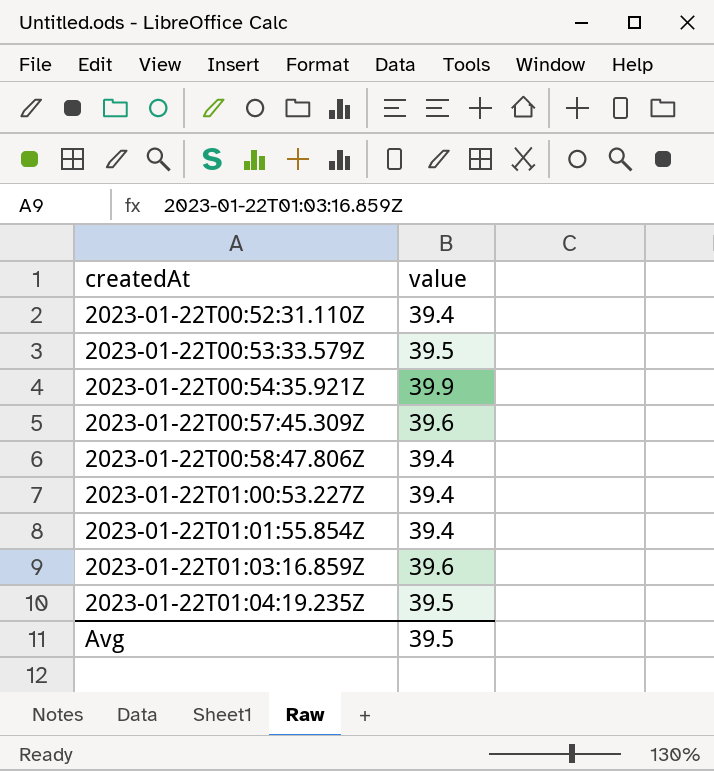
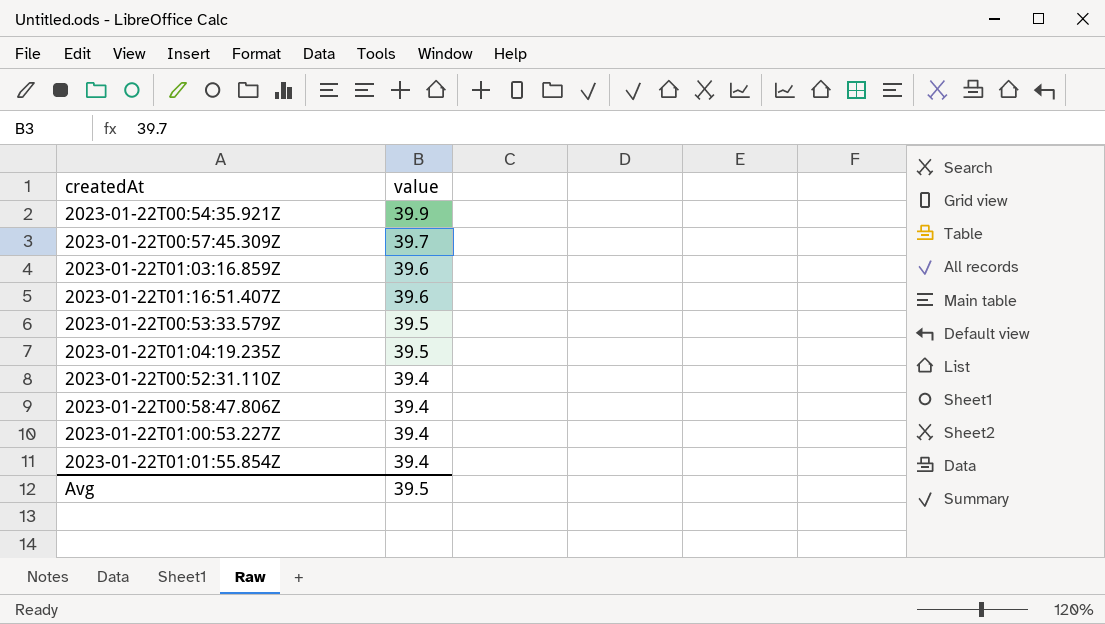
row order: createdAt ascending -> value descending
2023-01-22T00:57:45.309Z | value: 39.6 -> 39.7
row 2023-01-22T01:16:51.407Z: none -> 39.6

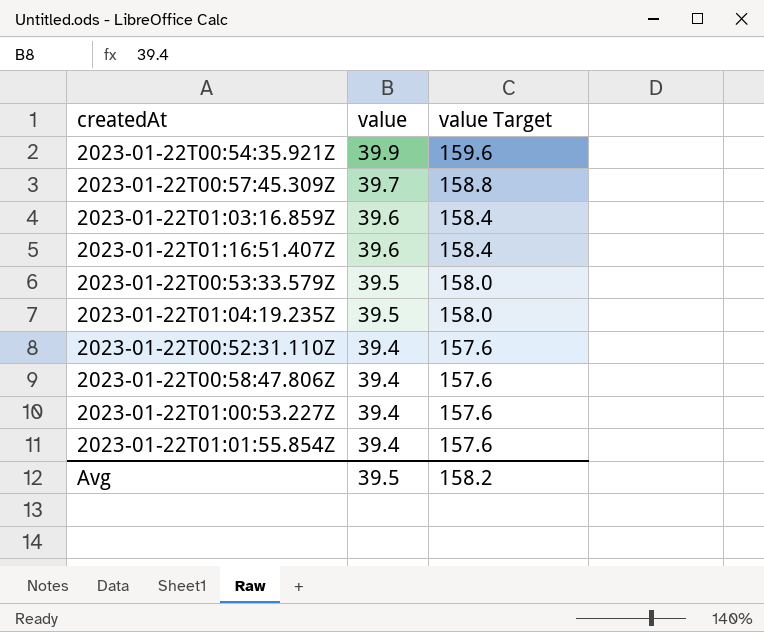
column value Target | formula: none -> [value] * 4

